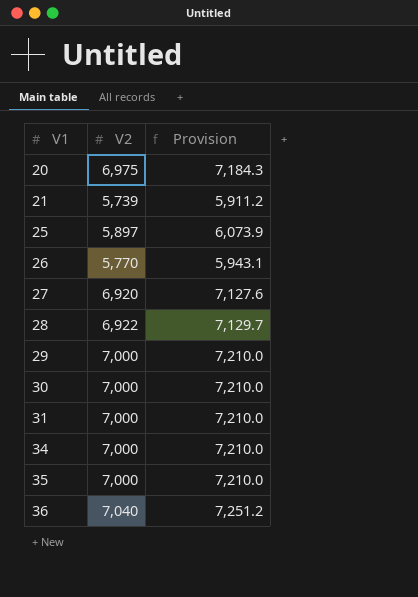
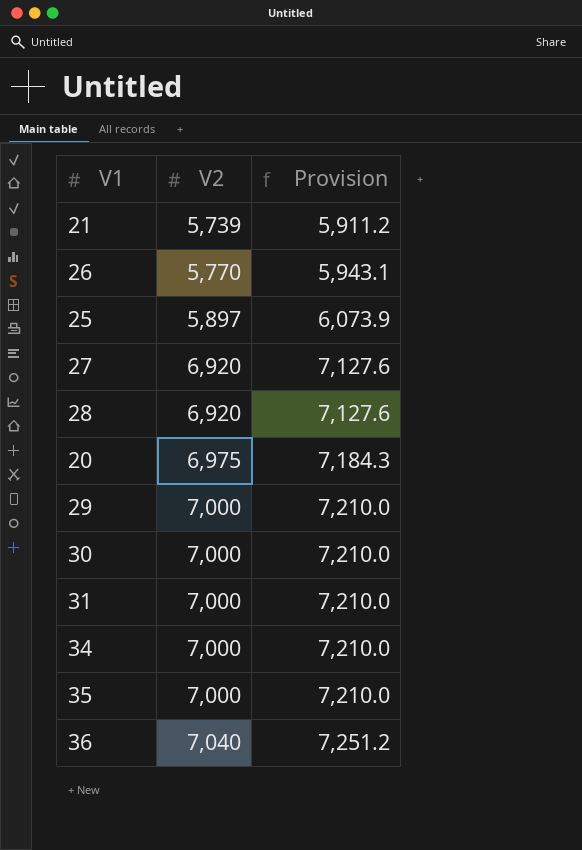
row order: V1 ascending -> V2 ascending
28 | V2: 6,922 -> 6,920
28 | Provision: 7,129.7 -> 7,127.6

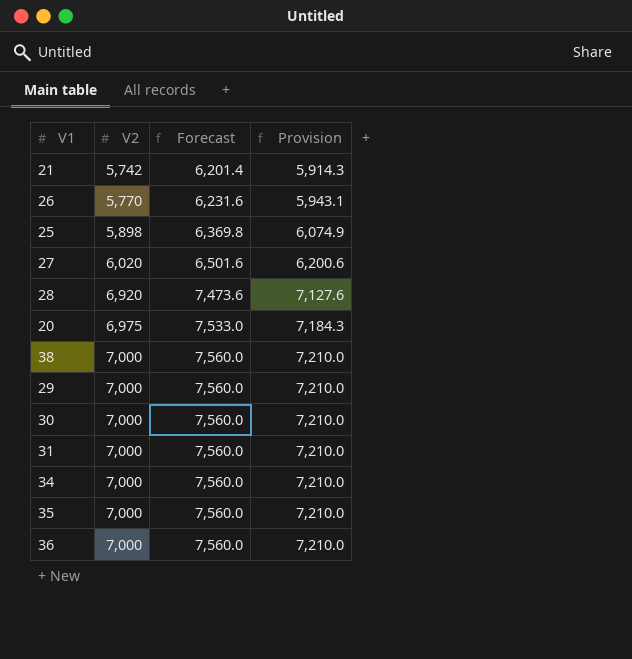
column Forecast | formula: none -> [V2] * 1.08
21 | V2: 5,739 -> 5,742
21 | Provision: 5,911.2 -> 5,914.3
25 | V2: 5,897 -> 5,898
25 | Provision: 6,073.9 -> 6,074.9
27 | V2: 6,920 -> 6,020
27 | Provision: 7,127.6 -> 6,200.6
row 38: none -> 7,000 | 7,560.0 | 7,210.0
36 | V2: 7,040 -> 7,000
36 | Provision: 7,251.2 -> 7,210.0

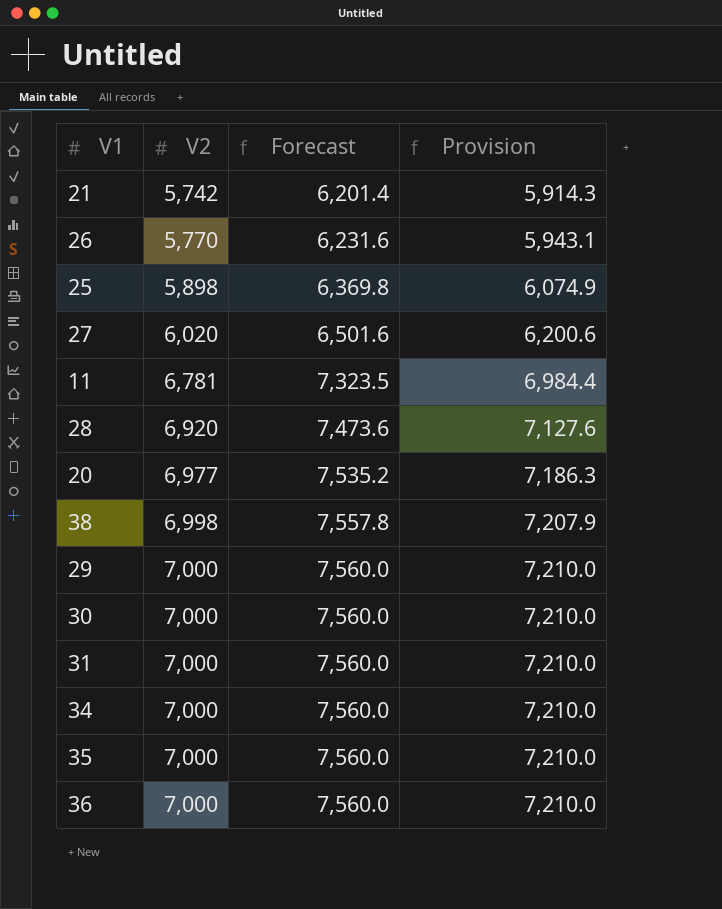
row 11: none -> 6,781 | 7,323.5 | 6,984.4
20 | V2: 6,975 -> 6,977
20 | Forecast: 7,533.0 -> 7,535.2
20 | Provision: 7,184.3 -> 7,186.3
38 | V2: 7,000 -> 6,998
38 | Forecast: 7,560.0 -> 7,557.8
38 | Provision: 7,210.0 -> 7,207.9

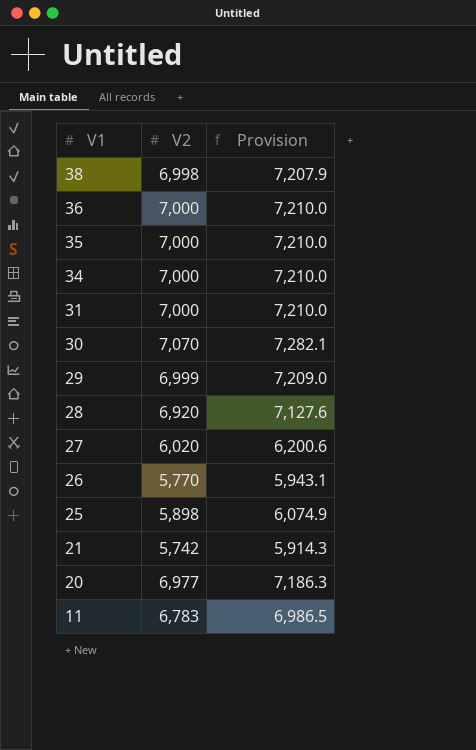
row order: V2 ascending -> V1 descending
column Forecast | formula: [V2] * 1.08 -> none
30 | V2: 7,000 -> 7,070
30 | Provision: 7,210.0 -> 7,282.1
29 | V2: 7,000 -> 6,999
29 | Provision: 7,210.0 -> 7,209.0
11 | V2: 6,781 -> 6,783
11 | Provision: 6,984.4 -> 6,986.5

